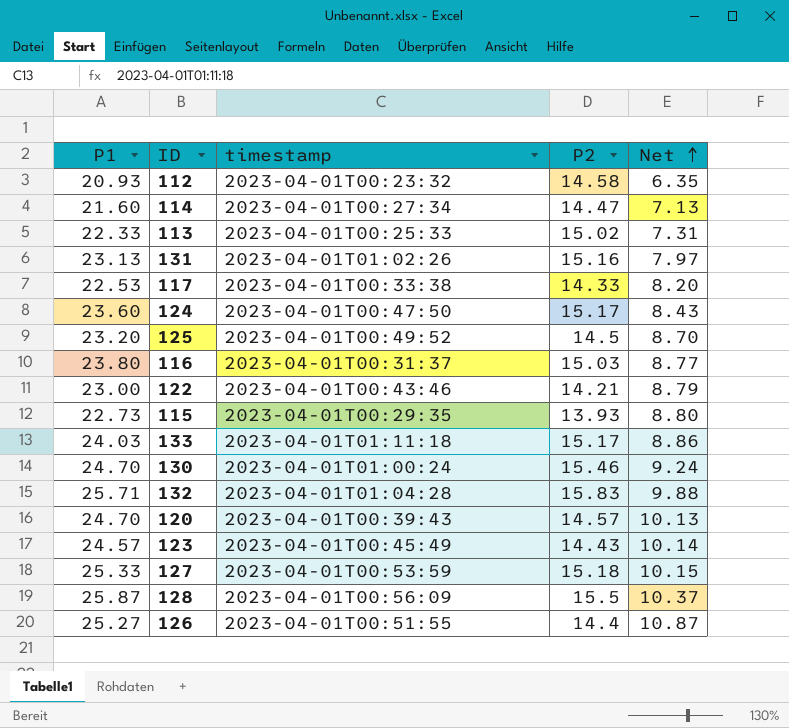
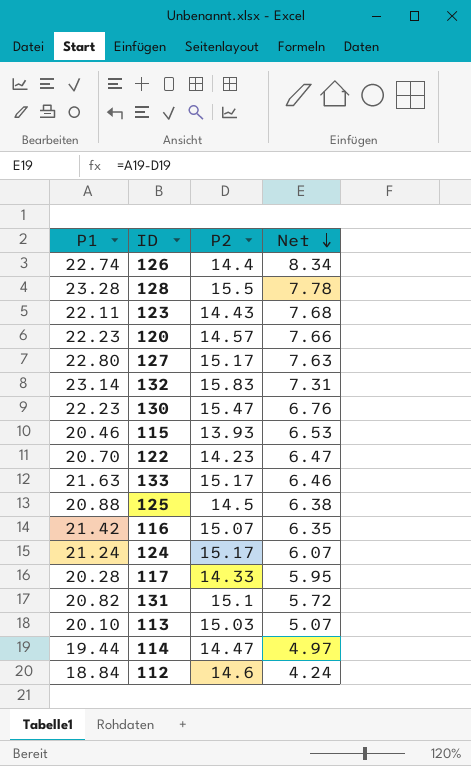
row order: Net ascending -> Net descending
column timestamp | position: 3 -> none
126 | P1: 25.27 -> 22.74
126 | Net: 10.87 -> 8.34
128 | P1: 25.87 -> 23.28
128 | Net: 10.37 -> 7.78
123 | P1: 24.57 -> 22.11
123 | Net: 10.14 -> 7.68
120 | P1: 24.70 -> 22.23
120 | Net: 10.13 -> 7.66
127 | P1: 25.33 -> 22.80
127 | P2: 15.18 -> 15.17
127 | Net: 10.15 -> 7.63
132 | P1: 25.71 -> 23.14
132 | Net: 9.88 -> 7.31
130 | P1: 24.70 -> 22.23
130 | P2: 15.46 -> 15.47
130 | Net: 9.24 -> 6.76
115 | P1: 22.73 -> 20.46
115 | Net: 8.80 -> 6.53
122 | P1: 23.00 -> 20.70
122 | P2: 14.21 -> 14.23
122 | Net: 8.79 -> 6.47
133 | P1: 24.03 -> 21.63
133 | Net: 8.86 -> 6.46
125 | P1: 23.20 -> 20.88
125 | Net: 8.70 -> 6.38
116 | P1: 23.80 -> 21.42
116 | P2: 15.03 -> 15.07
116 | Net: 8.77 -> 6.35
124 | P1: 23.60 -> 21.24
124 | Net: 8.43 -> 6.07
117 | P1: 22.53 -> 20.28
117 | Net: 8.20 -> 5.95
131 | P1: 23.13 -> 20.82
131 | P2: 15.16 -> 15.1
131 | Net: 7.97 -> 5.72
113 | P1: 22.33 -> 20.10
113 | P2: 15.02 -> 15.03
113 | Net: 7.31 -> 5.07
114 | P1: 21.60 -> 19.44
114 | Net: 7.13 -> 4.97
112 | P1: 20.93 -> 18.84
112 | P2: 14.58 -> 14.6
112 | Net: 6.35 -> 4.24

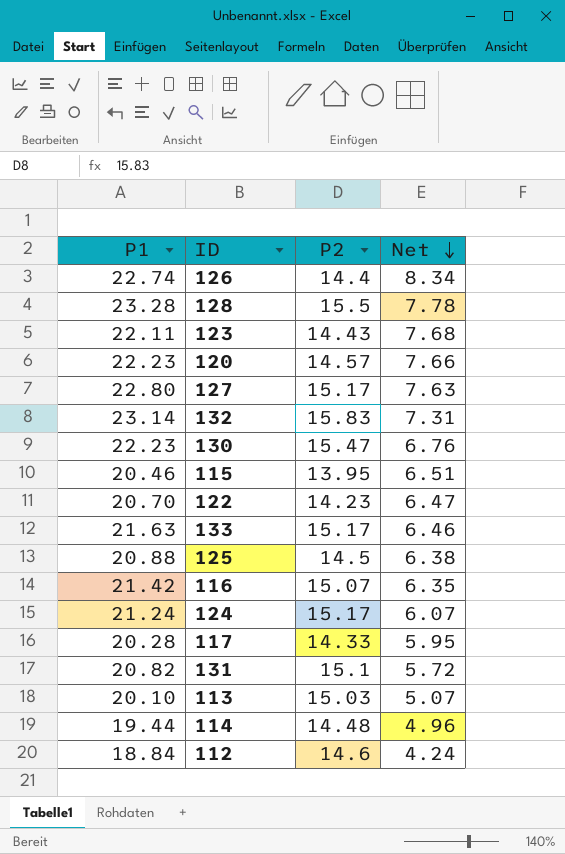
115 | P2: 13.93 -> 13.95
115 | Net: 6.53 -> 6.51
114 | P2: 14.47 -> 14.48
114 | Net: 4.97 -> 4.96

